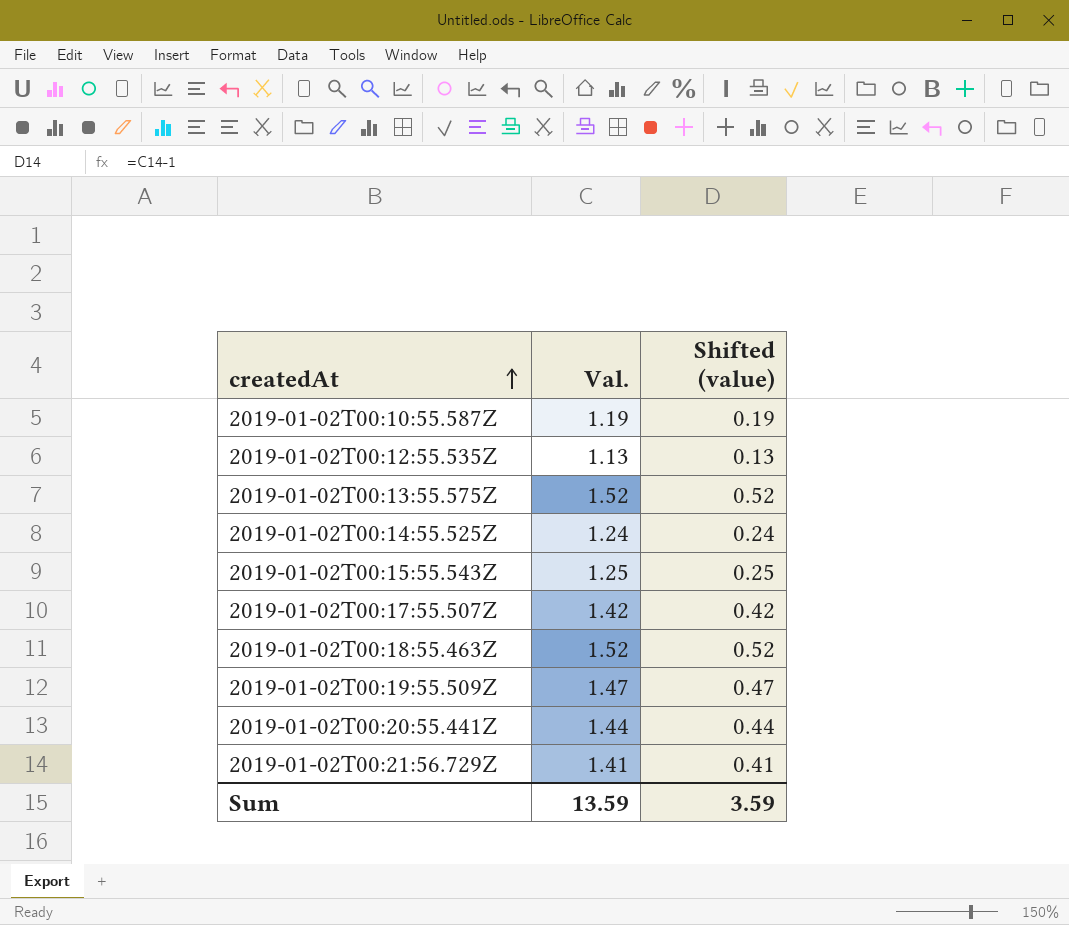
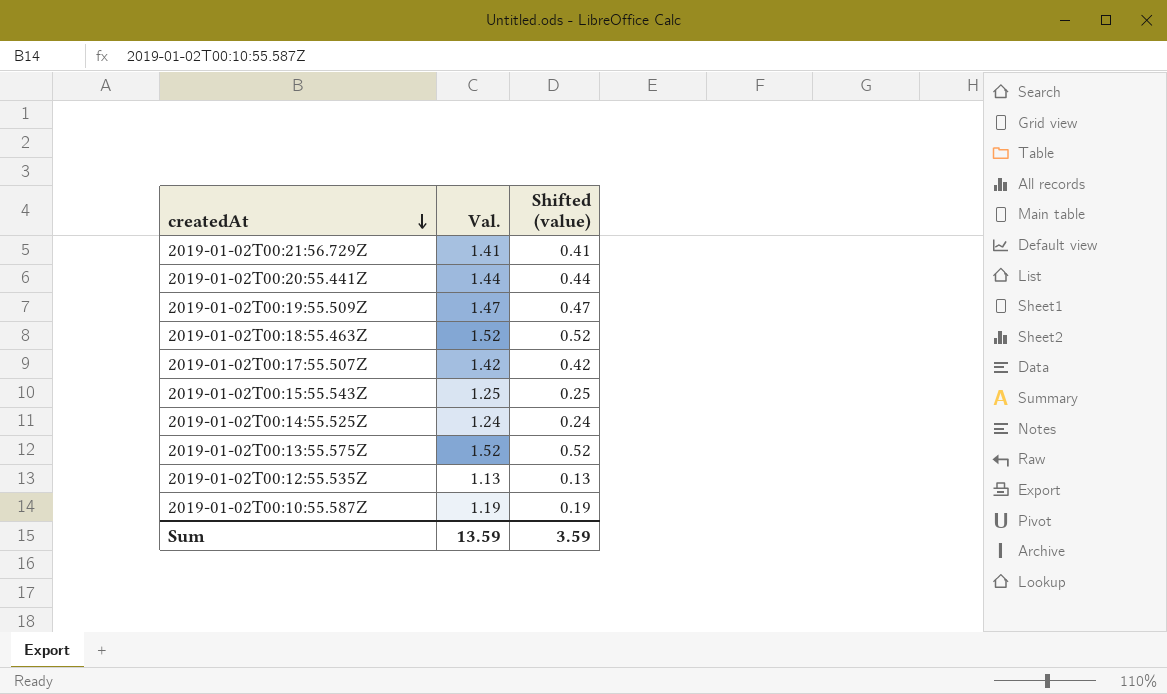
row order: createdAt ascending -> createdAt descending

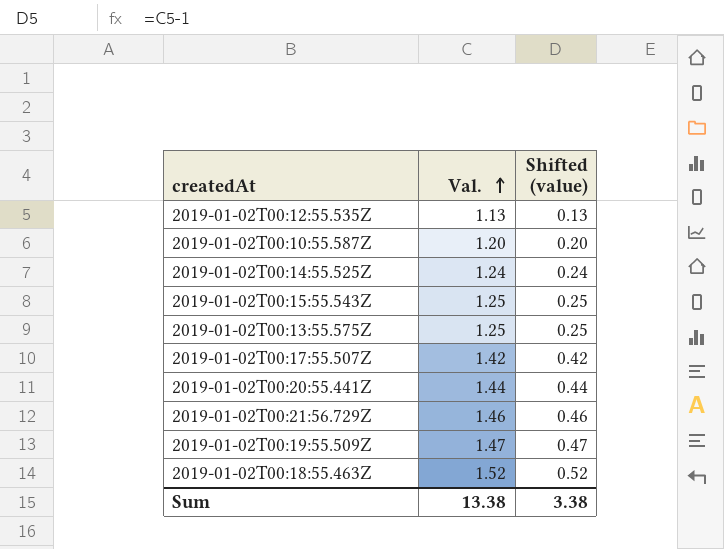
row order: createdAt descending -> Val. ascending
2019-01-02T00:10:55.587Z | Val.: 1.19 -> 1.20
2019-01-02T00:10:55.587Z | Shifted (value): 0.19 -> 0.20
2019-01-02T00:13:55.575Z | Val.: 1.52 -> 1.25
2019-01-02T00:13:55.575Z | Shifted (value): 0.52 -> 0.25
2019-01-02T00:21:56.729Z | Val.: 1.41 -> 1.46
2019-01-02T00:21:56.729Z | Shifted (value): 0.41 -> 0.46
Sum | Val.: 13.59 -> 13.38
Sum | Shifted (value): 3.59 -> 3.38

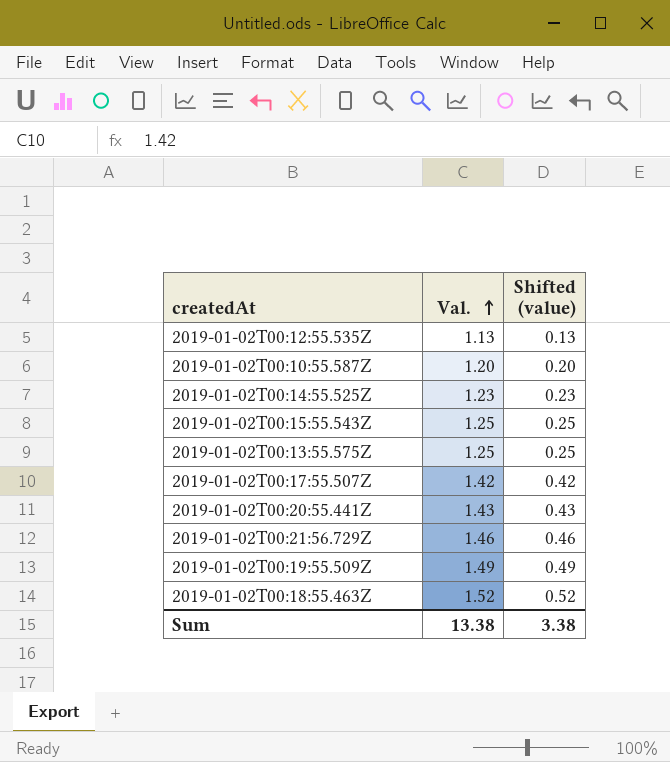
2019-01-02T00:14:55.525Z | Val.: 1.24 -> 1.23
2019-01-02T00:14:55.525Z | Shifted (value): 0.24 -> 0.23
2019-01-02T00:20:55.441Z | Val.: 1.44 -> 1.43
2019-01-02T00:20:55.441Z | Shifted (value): 0.44 -> 0.43
2019-01-02T00:19:55.509Z | Val.: 1.47 -> 1.49
2019-01-02T00:19:55.509Z | Shifted (value): 0.47 -> 0.49

